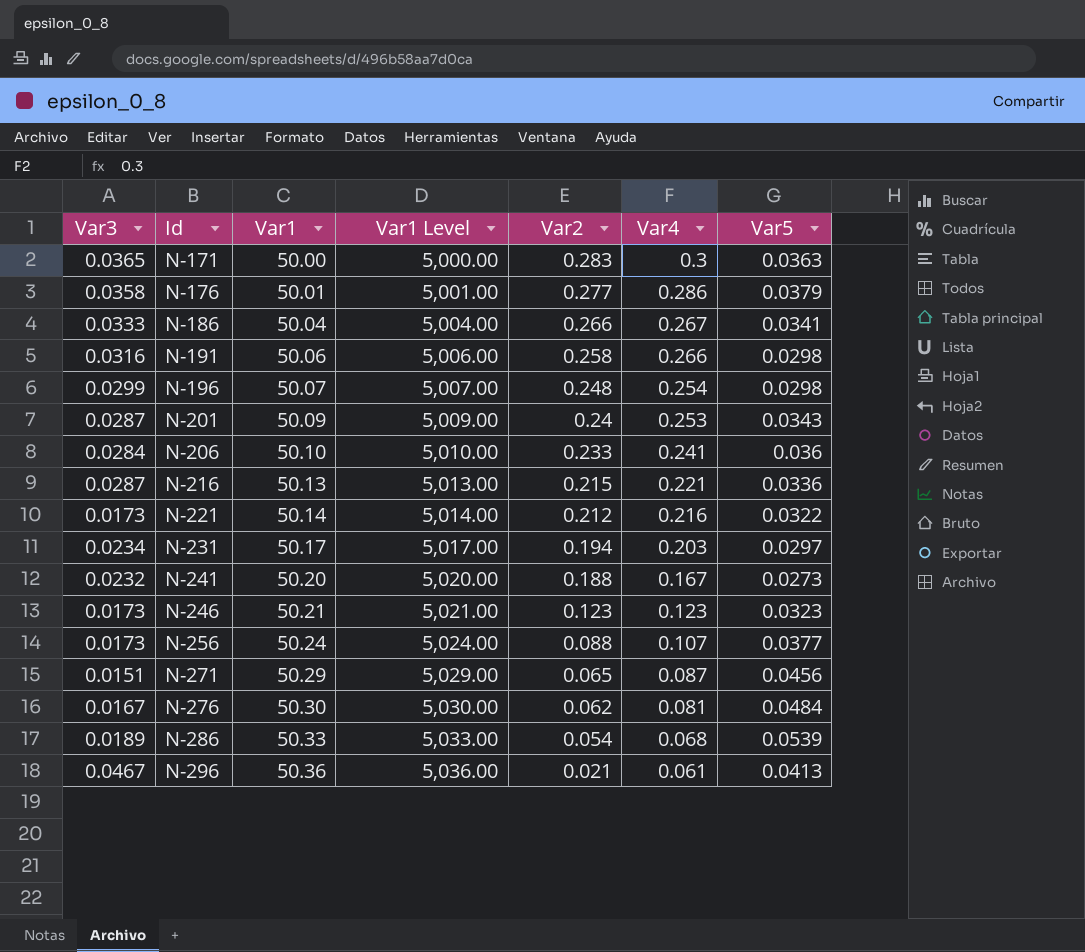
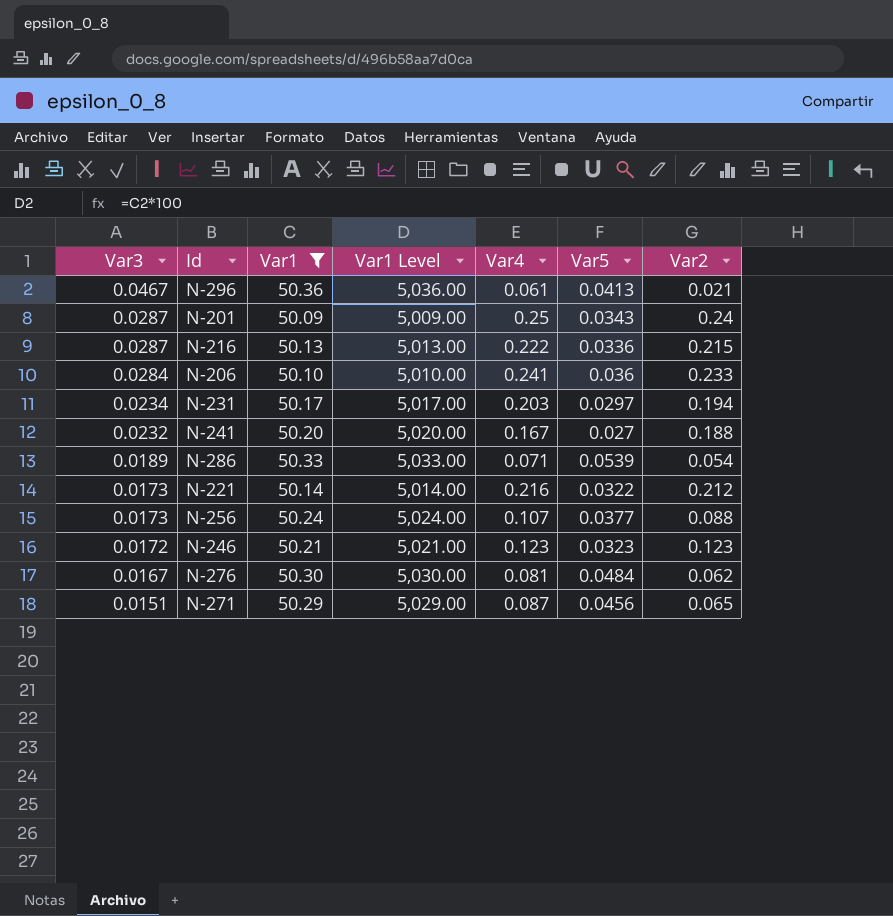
filter: none -> Var1 >= 50.09
row order: Id ascending -> Var3 descending
column Var2 | position: 5 -> 7
N-201 | Var4: 0.253 -> 0.25
N-216 | Var4: 0.221 -> 0.222
N-241 | Var5: 0.0273 -> 0.027
N-286 | Var4: 0.068 -> 0.071
N-246 | Var3: 0.0173 -> 0.0172

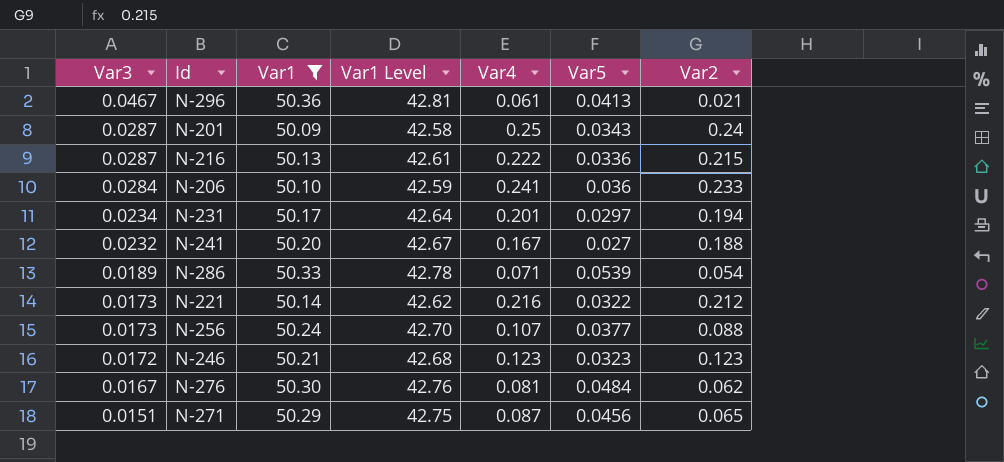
column Var1 Level | formula: [Var1] * 100 -> [Var1] * 0.85
N-231 | Var4: 0.203 -> 0.201

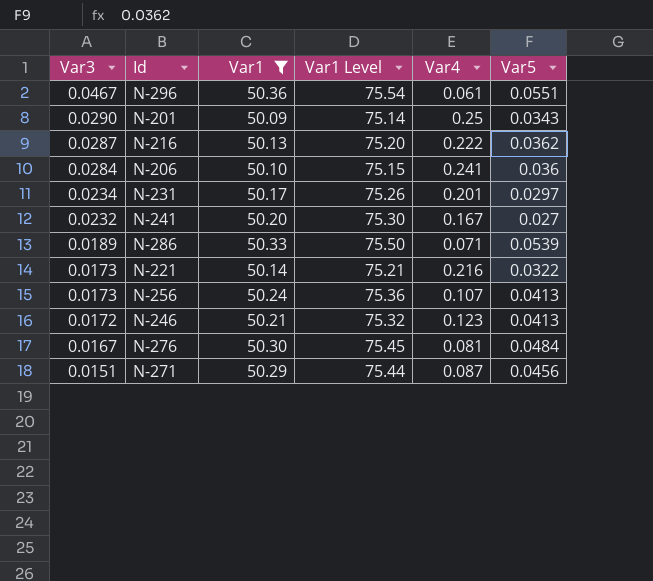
column Var2 | position: 7 -> none
column Var1 Level | formula: [Var1] * 0.85 -> [Var1] * 1.5
N-296 | Var5: 0.0413 -> 0.0551
N-201 | Var3: 0.0287 -> 0.0290
N-216 | Var5: 0.0336 -> 0.0362
N-256 | Var5: 0.0377 -> 0.0413
N-246 | Var5: 0.0323 -> 0.0413

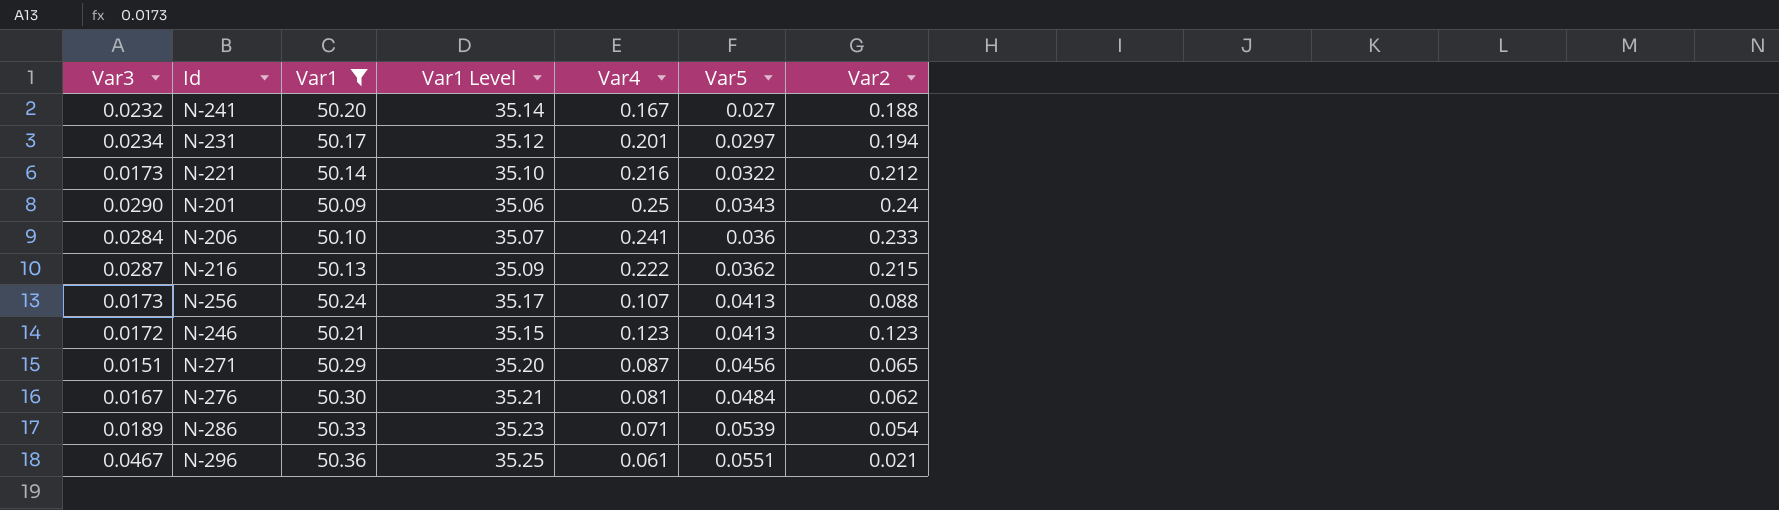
row order: Var3 descending -> Var5 ascending
column Var1 Level | formula: [Var1] * 1.5 -> [Var1] * 0.7
column Var2 | position: none -> 7

